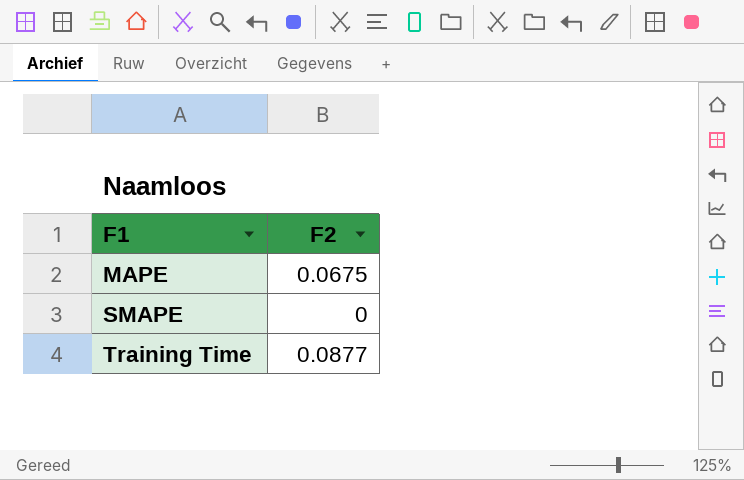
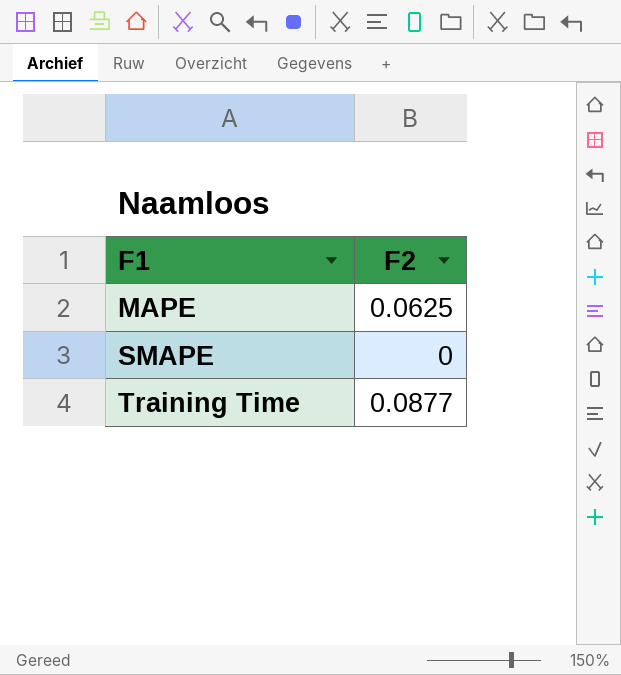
MAPE | F2: 0.0675 -> 0.0625

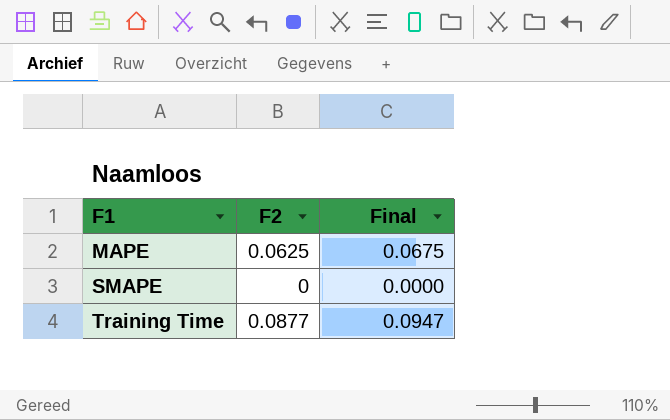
column Final | formula: none -> [F2] * 1.08

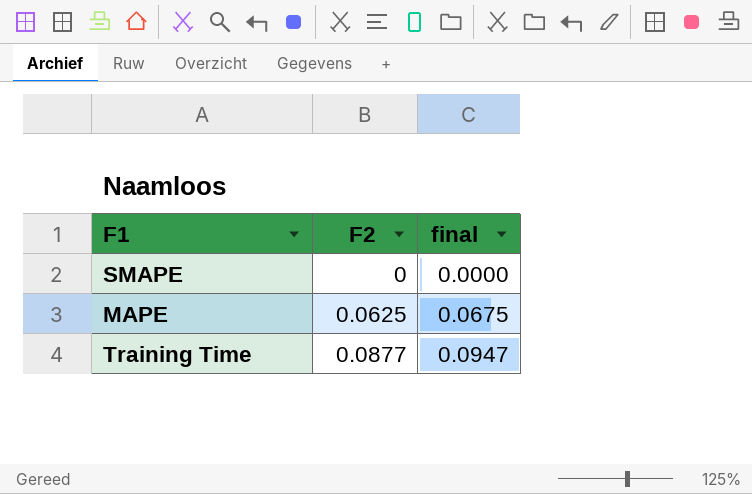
row order: F1 ascending -> F2 ascending
column name: Final -> final

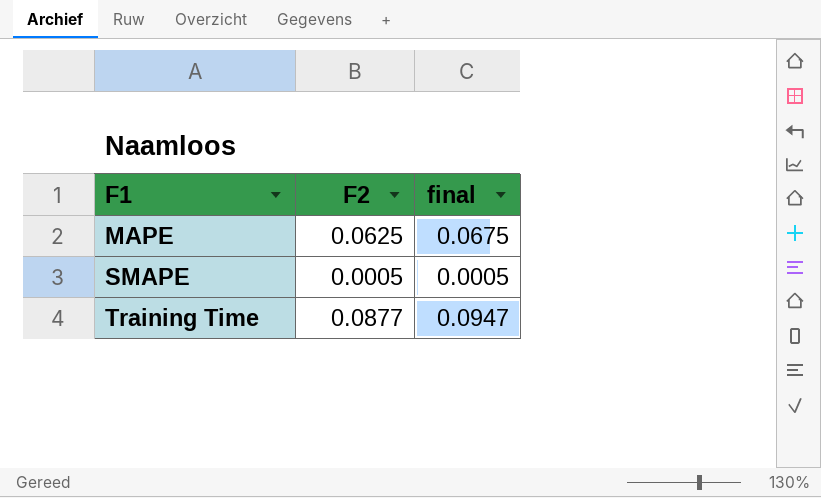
row order: F2 ascending -> F1 ascending
SMAPE | F2: 0 -> 0.0005
SMAPE | final: 0.0000 -> 0.0005

